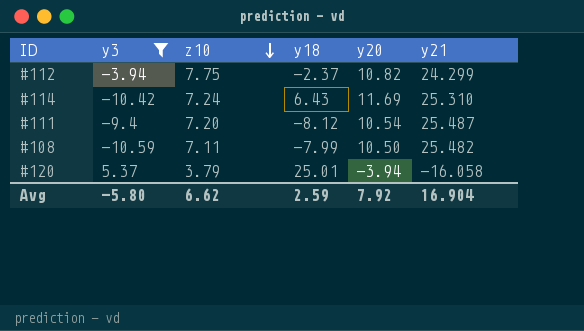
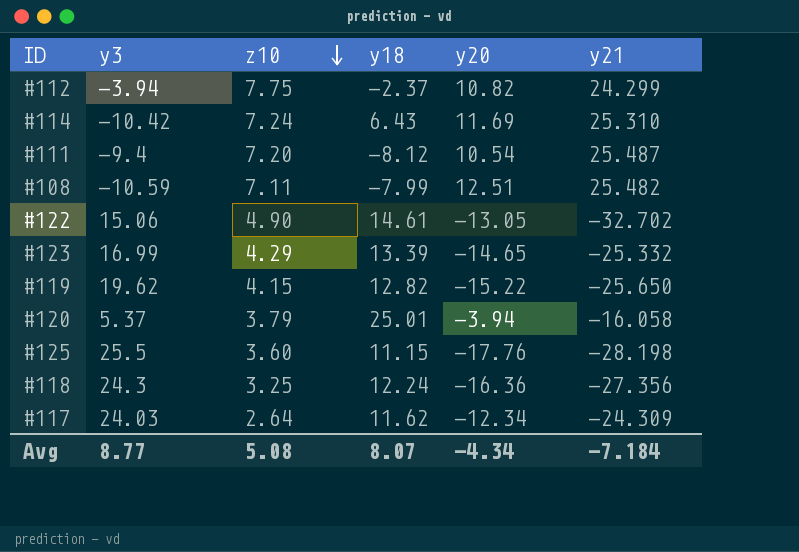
filter: y3 <= 5.37 -> none
#108 | y20: 10.50 -> 12.51
Avg | y3: -5.80 -> 8.77
Avg | z10: 6.62 -> 5.08
Avg | y18: 2.59 -> 8.07
Avg | y20: 7.92 -> -4.34
Avg | y21: 16.904 -> -7.184

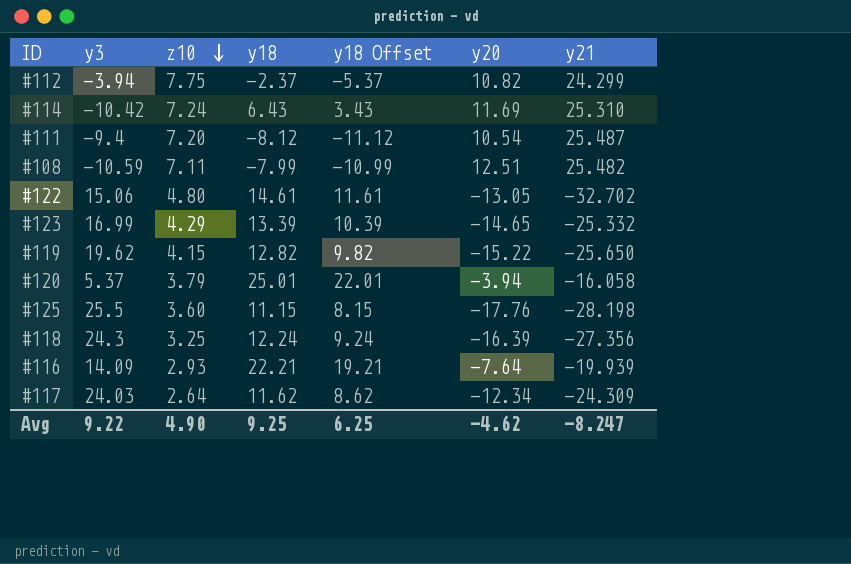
column y18 Offset | formula: none -> [y18] - 3
#122 | z10: 4.90 -> 4.80
#118 | y20: -16.36 -> -16.39
row #116: none -> 14.09 | 2.93 | 22.21 | 19.21 | -7.64 | -19.939
Avg | y3: 8.77 -> 9.22
Avg | z10: 5.08 -> 4.90
Avg | y18: 8.07 -> 9.25
Avg | y20: -4.34 -> -4.62
Avg | y21: -7.184 -> -8.247

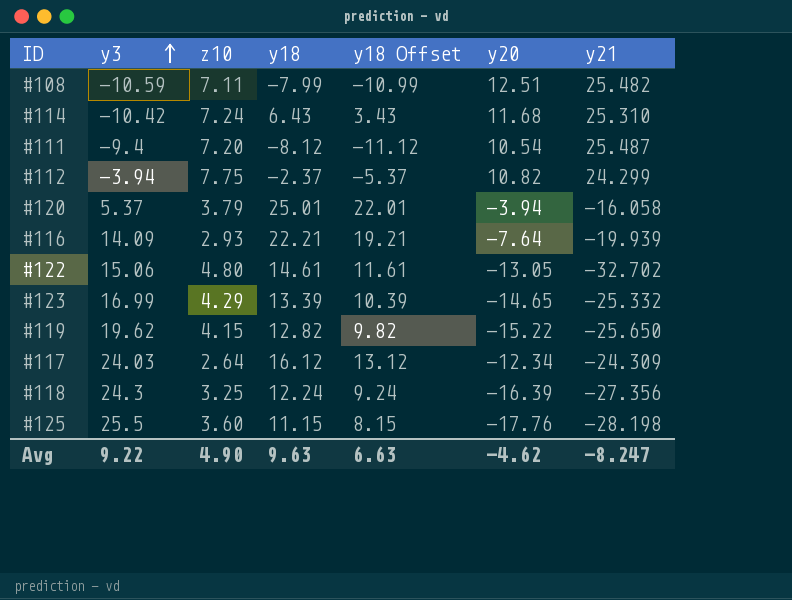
row order: z10 descending -> y3 ascending
#114 | y20: 11.69 -> 11.68
#117 | y18: 11.62 -> 16.12
#117 | y18 Offset: 8.62 -> 13.12
Avg | y18: 9.25 -> 9.63
Avg | y18 Offset: 6.25 -> 6.63

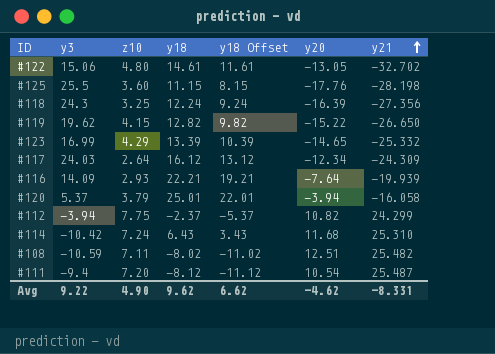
row order: y3 ascending -> y21 ascending
#119 | y21: -25.650 -> -26.650
#108 | y18: -7.99 -> -8.02
#108 | y18 Offset: -10.99 -> -11.02
Avg | y18: 9.63 -> 9.62
Avg | y18 Offset: 6.63 -> 6.62
Avg | y21: -8.247 -> -8.331

